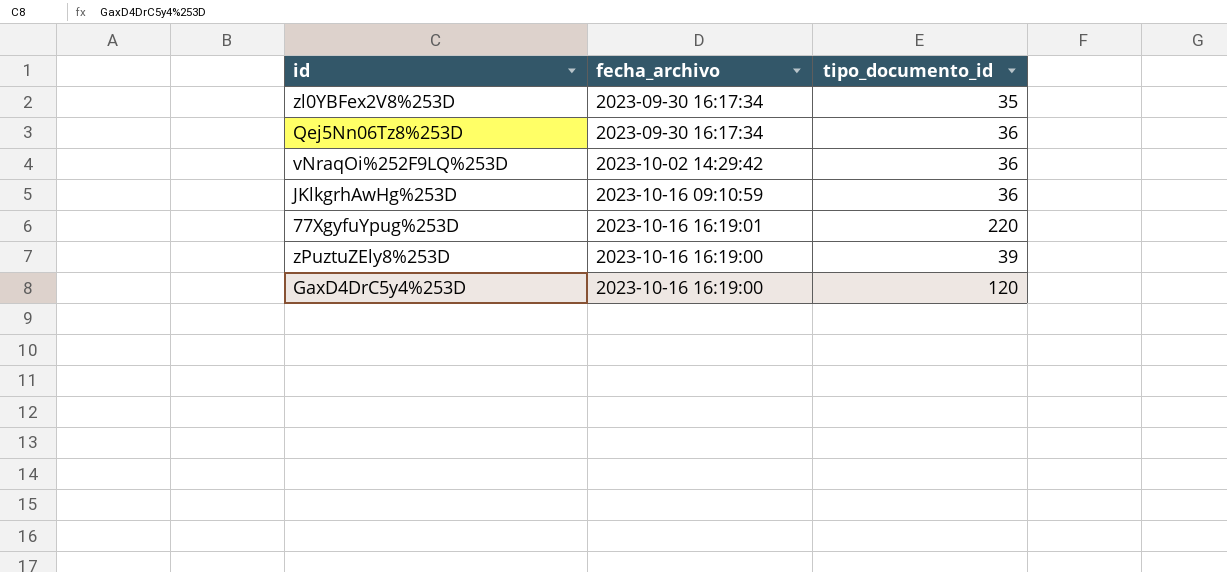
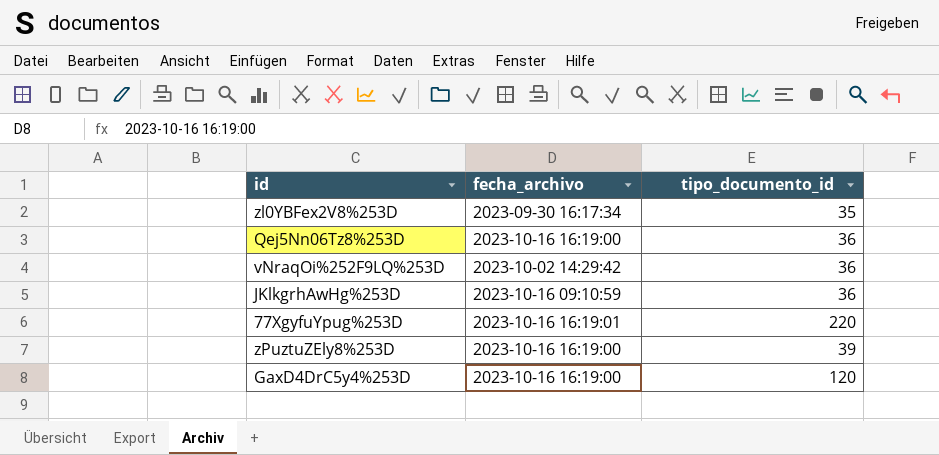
Qej5Nn06Tz8%253D | fecha_archivo: 2023-09-30 16:17:34 -> 2023-10-16 16:19:00

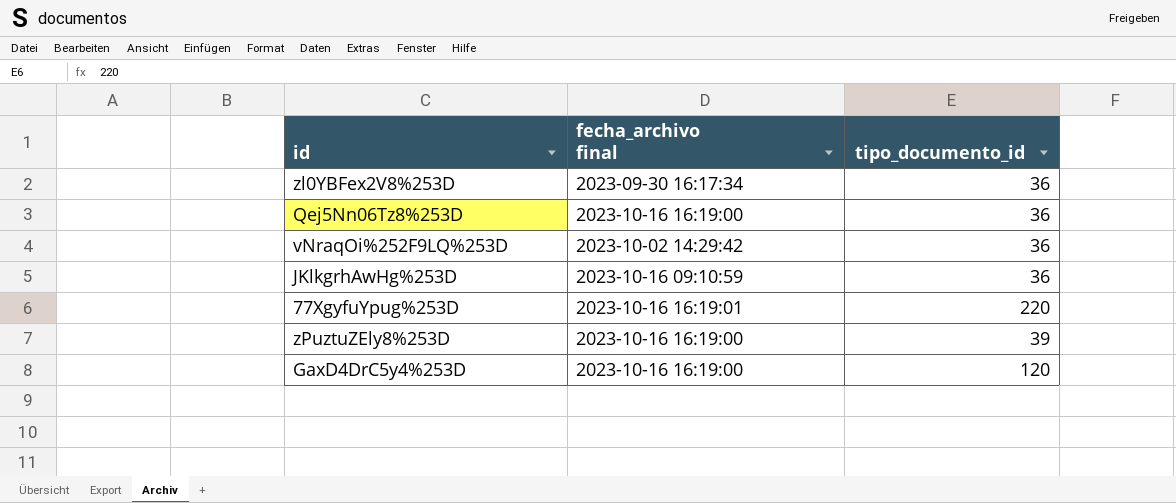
column name: fecha_archivo -> fecha_archivo final
zl0YBFex2V8%253D | tipo_documento_id: 35 -> 36

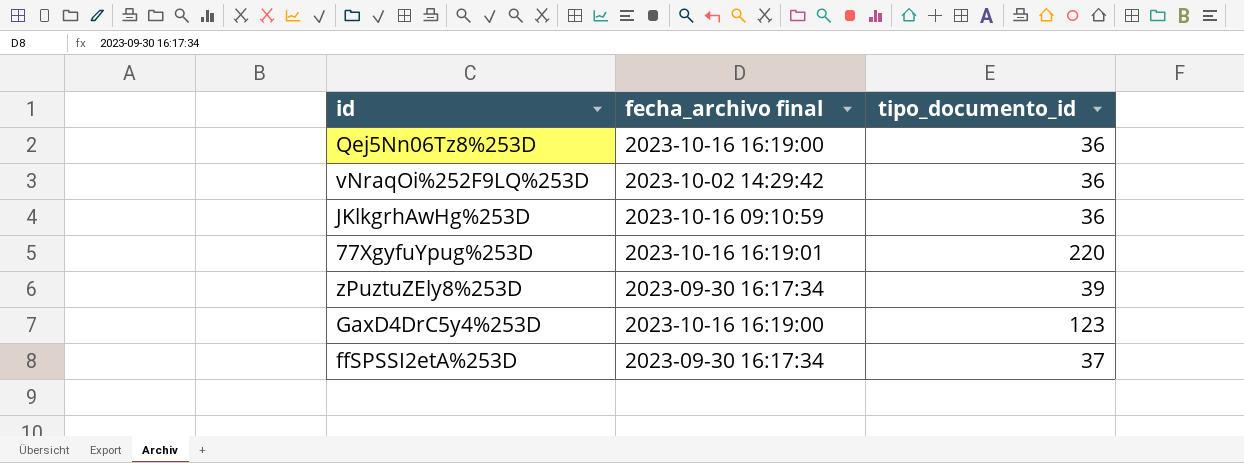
row zl0YBFex2V8%253D: 2023-09-30 16:17:34 | 36 -> none
zPuztuZEly8%253D | fecha_archivo final: 2023-10-16 16:19:00 -> 2023-09-30 16:17:34
GaxD4DrC5y4%253D | tipo_documento_id: 120 -> 123
row ffSPSSI2etA%253D: none -> 2023-09-30 16:17:34 | 37

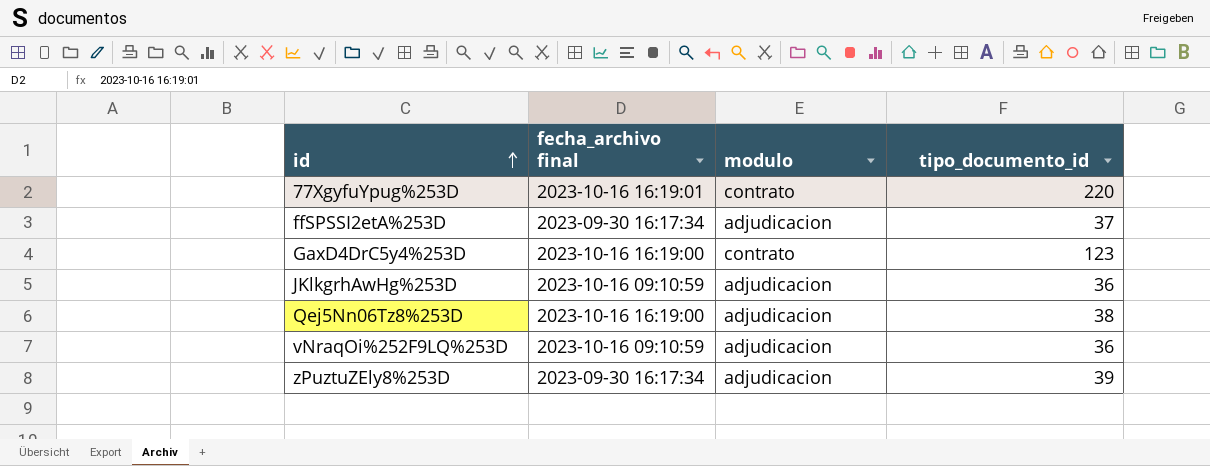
row order: none -> id ascending
column modulo | position: none -> 3
Qej5Nn06Tz8%253D | tipo_documento_id: 36 -> 38
vNraqOi%252F9LQ%253D | fecha_archivo final: 2023-10-02 14:29:42 -> 2023-10-16 09:10:59

